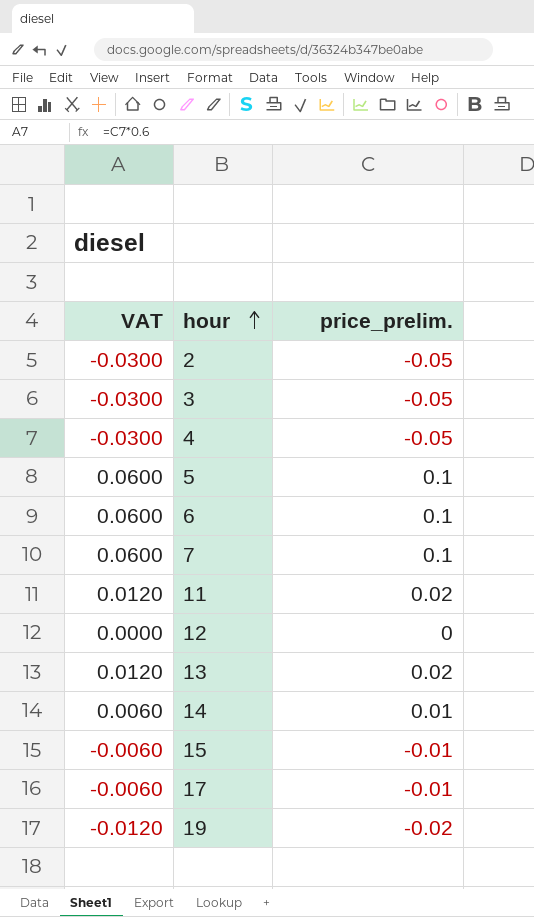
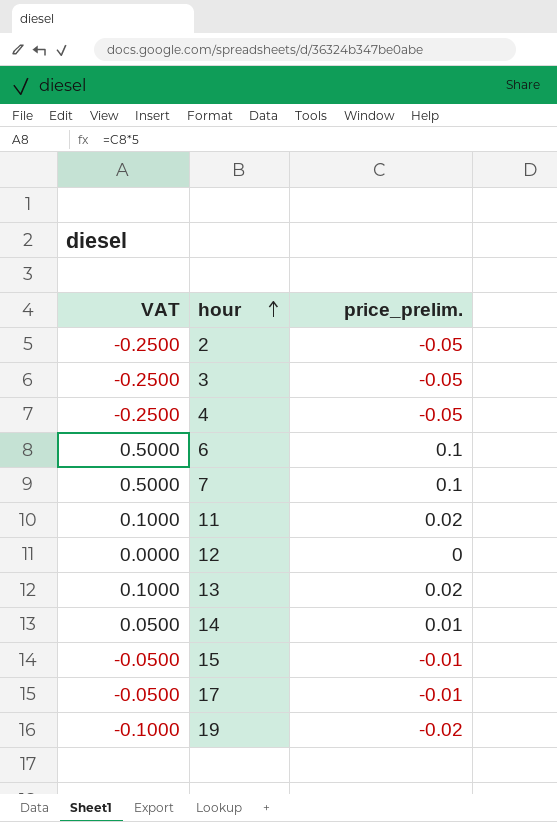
column VAT | formula: [price_prelim.] * 0.6 -> [price_prelim.] * 5
row 5: 0.0600 | 0.1 -> none

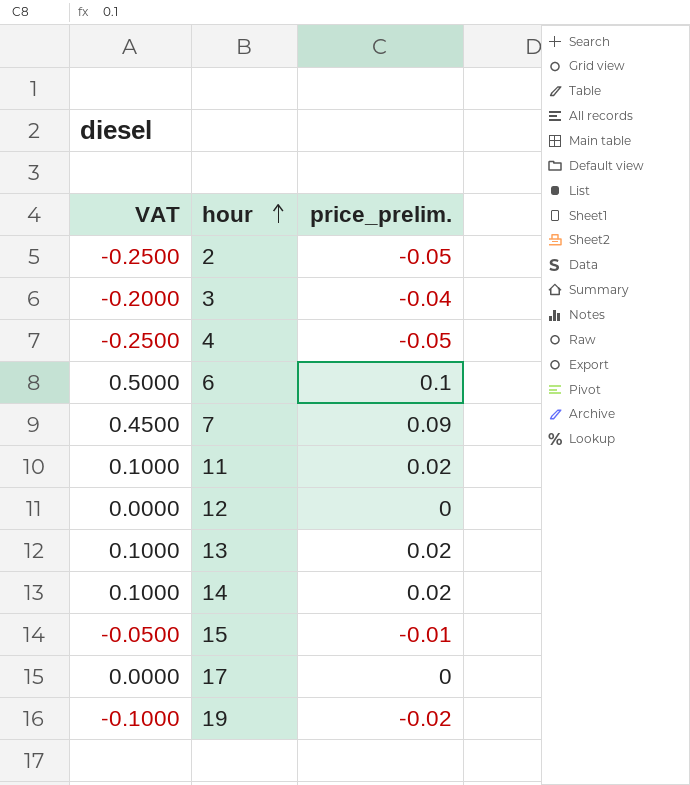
3 | VAT: -0.2500 -> -0.2000
3 | price_prelim.: -0.05 -> -0.04
7 | VAT: 0.5000 -> 0.4500
7 | price_prelim.: 0.1 -> 0.09
14 | VAT: 0.0500 -> 0.1000
14 | price_prelim.: 0.01 -> 0.02
17 | VAT: -0.0500 -> 0.0000
17 | price_prelim.: -0.01 -> 0

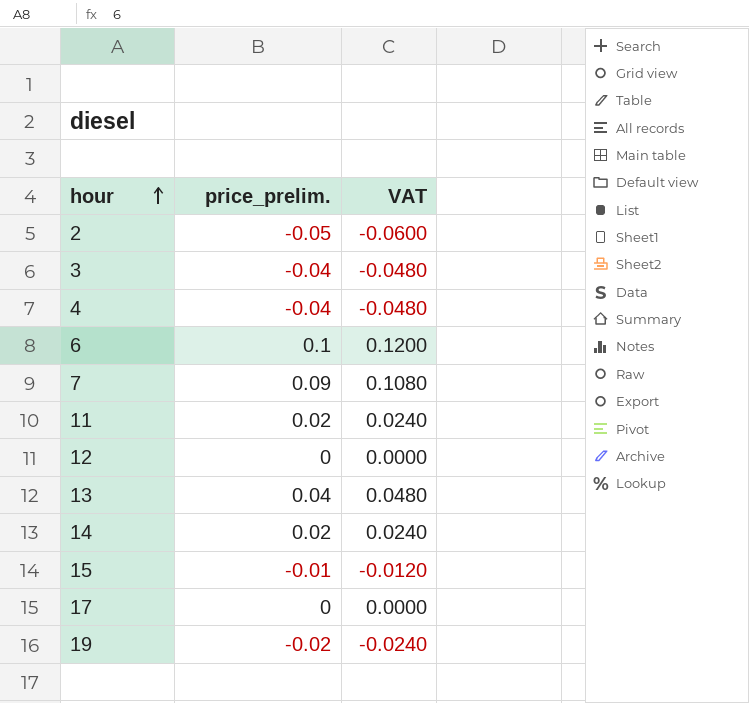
column VAT | formula: [price_prelim.] * 5 -> [price_prelim.] * 1.2
column VAT | position: 1 -> 3
4 | price_prelim.: -0.05 -> -0.04
13 | price_prelim.: 0.02 -> 0.04

